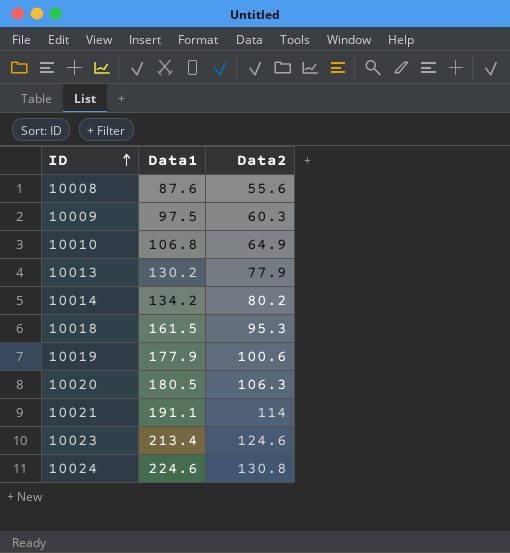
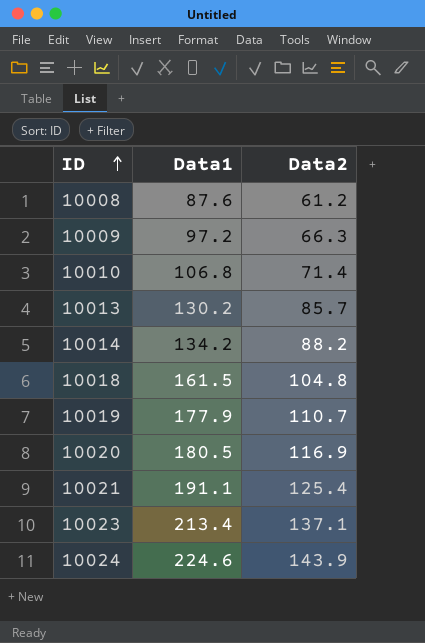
10008 | Data2: 55.6 -> 61.2
10009 | Data1: 97.5 -> 97.2
10009 | Data2: 60.3 -> 66.3
10010 | Data2: 64.9 -> 71.4
10013 | Data2: 77.9 -> 85.7
10014 | Data2: 80.2 -> 88.2
10018 | Data2: 95.3 -> 104.8
10019 | Data2: 100.6 -> 110.7
10020 | Data2: 106.3 -> 116.9
10021 | Data2: 114 -> 125.4
10023 | Data2: 124.6 -> 137.1
10024 | Data2: 130.8 -> 143.9

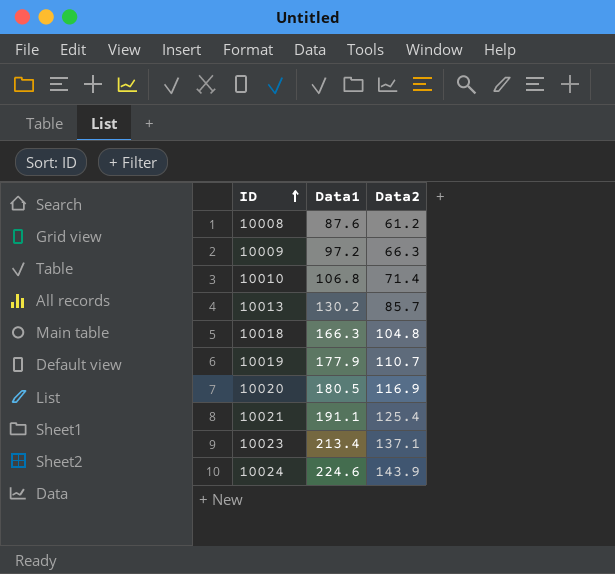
row 10014: 134.2 | 88.2 -> none
10018 | Data1: 161.5 -> 166.3

